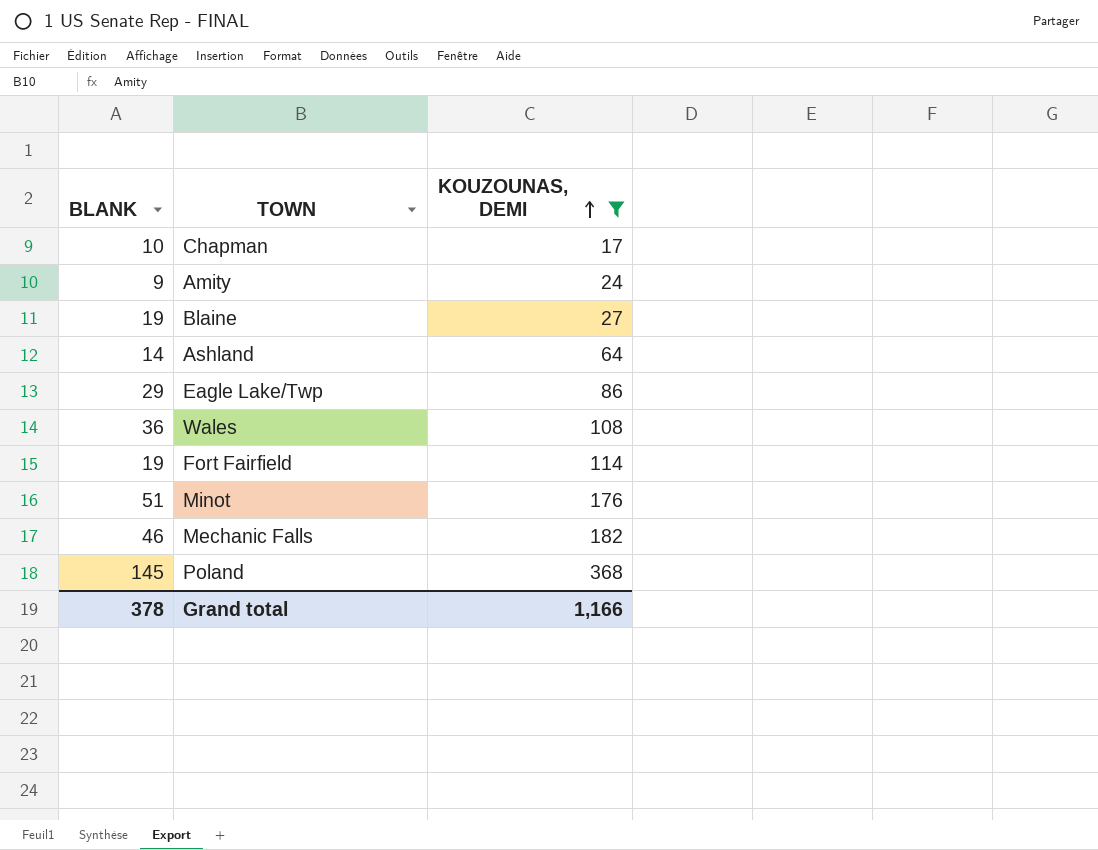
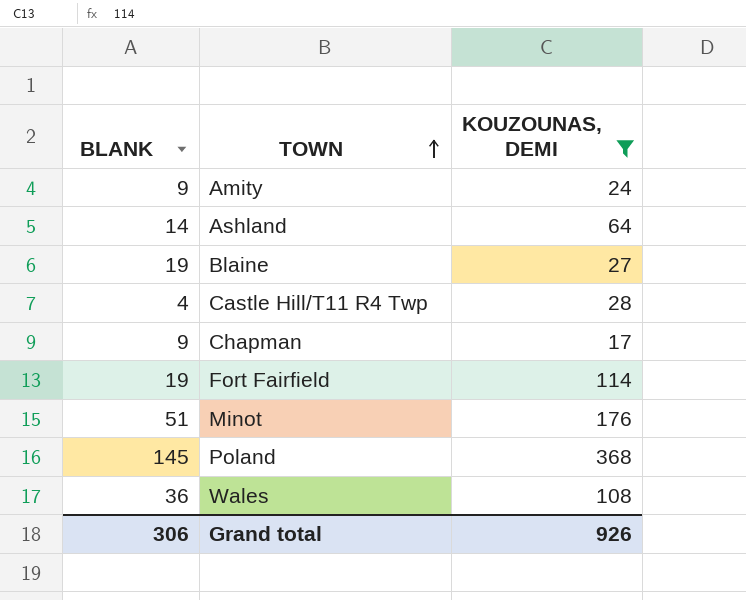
row order: KOUZOUNAS, DEMI ascending -> TOWN ascending
row Eagle Lake/Twp: 29 | 86 -> none
row Mechanic Falls: 46 | 182 -> none
row Castle Hill/T11 R4 Twp: none -> 4 | 28
Chapman | BLANK: 10 -> 9
Grand total | BLANK: 378 -> 306
Grand total | KOUZOUNAS, DEMI: 1,166 -> 926

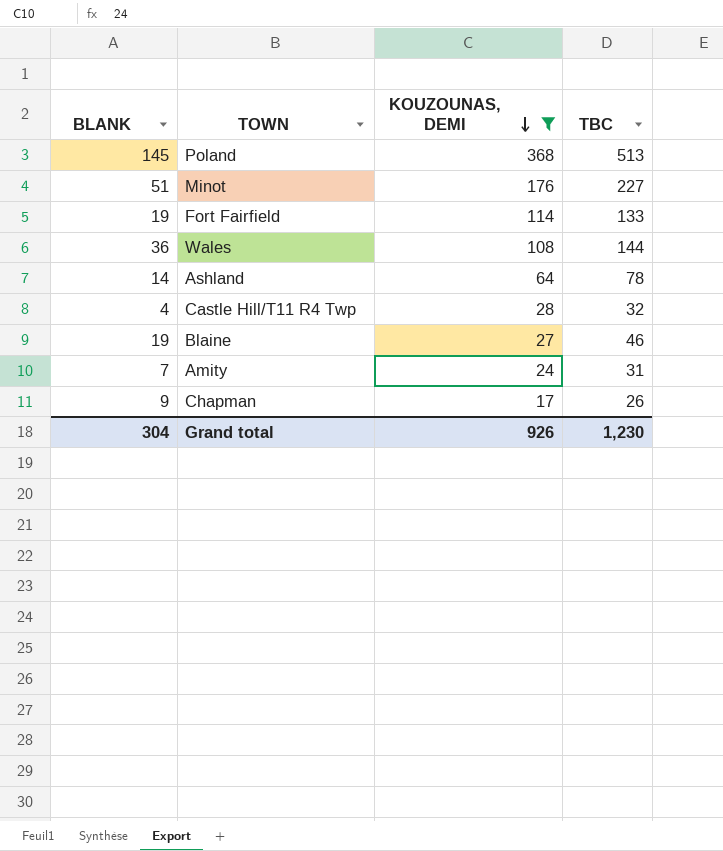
row order: TOWN ascending -> KOUZOUNAS, DEMI descending
column TBC | formula: none -> [BLANK] + [KOUZOUNAS, DEMI]
Amity | BLANK: 9 -> 7
Grand total | BLANK: 306 -> 304

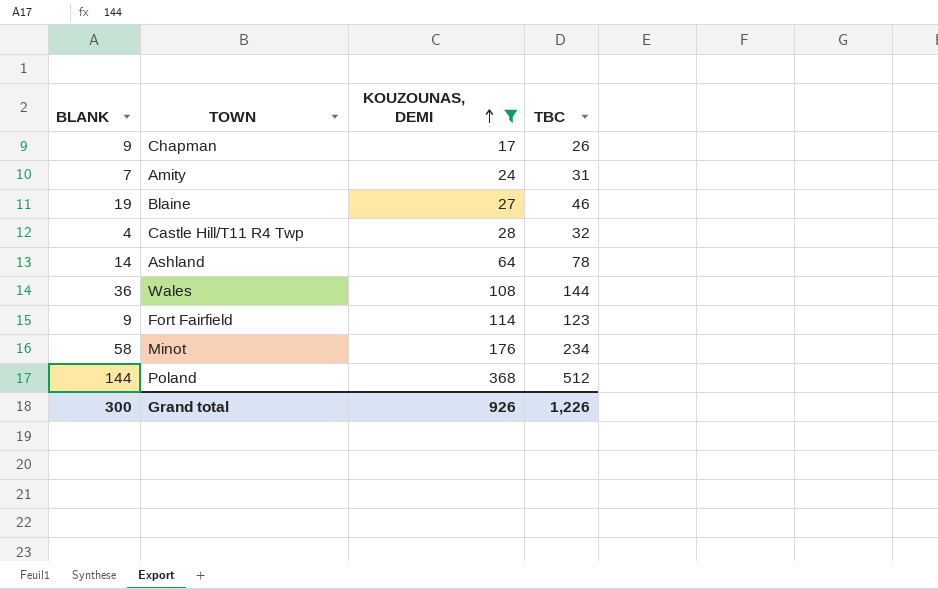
row order: KOUZOUNAS, DEMI descending -> KOUZOUNAS, DEMI ascending
Fort Fairfield | BLANK: 19 -> 9
Fort Fairfield | TBC: 133 -> 123
Minot | BLANK: 51 -> 58
Minot | TBC: 227 -> 234
Poland | BLANK: 145 -> 144
Poland | TBC: 513 -> 512
Grand total | BLANK: 304 -> 300
Grand total | TBC: 1,230 -> 1,226

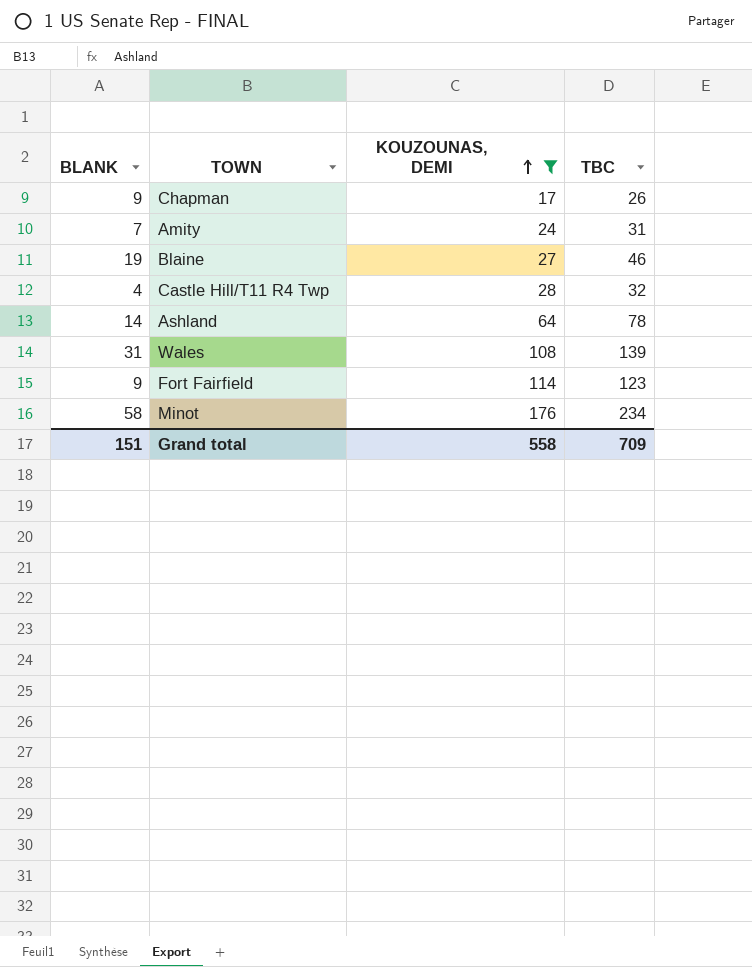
row Poland: 144 | 368 | 512 -> none
Wales | BLANK: 36 -> 31
Wales | TBC: 144 -> 139
Grand total | BLANK: 300 -> 151
Grand total | KOUZOUNAS, DEMI: 926 -> 558
Grand total | TBC: 1,226 -> 709

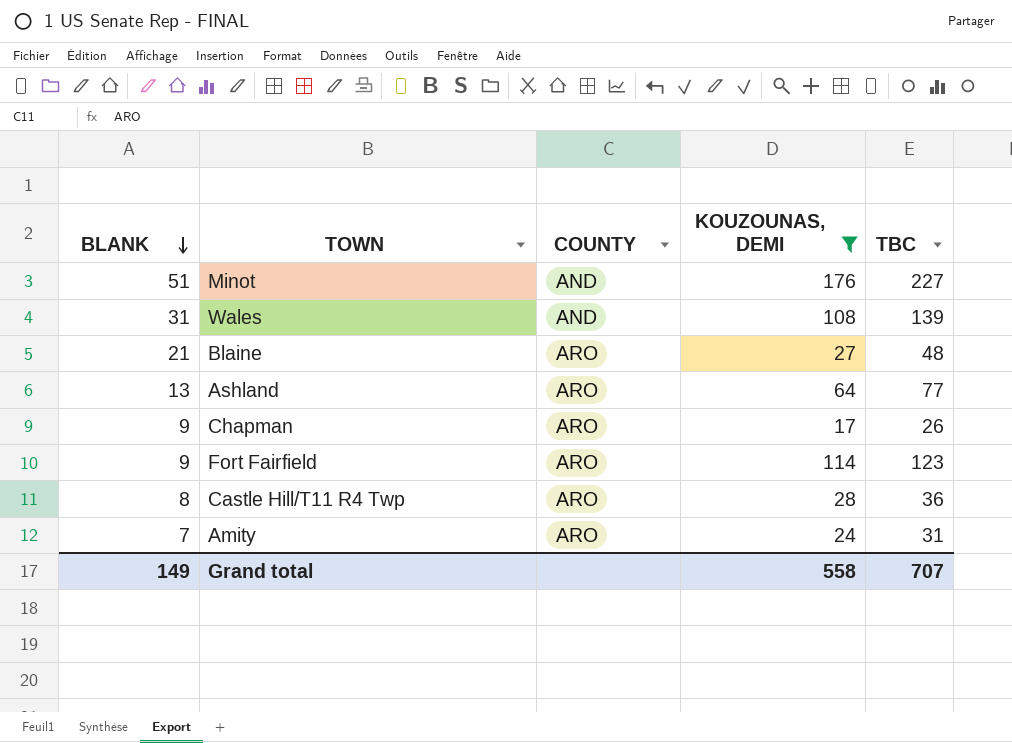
row order: KOUZOUNAS, DEMI ascending -> BLANK descending
column COUNTY | position: none -> 3
Minot | BLANK: 58 -> 51
Minot | TBC: 234 -> 227
Blaine | BLANK: 19 -> 21
Blaine | TBC: 46 -> 48
Ashland | BLANK: 14 -> 13
Ashland | TBC: 78 -> 77
Castle Hill/T11 R4 Twp | BLANK: 4 -> 8
Castle Hill/T11 R4 Twp | TBC: 32 -> 36
Grand total | BLANK: 151 -> 149
Grand total | TBC: 709 -> 707

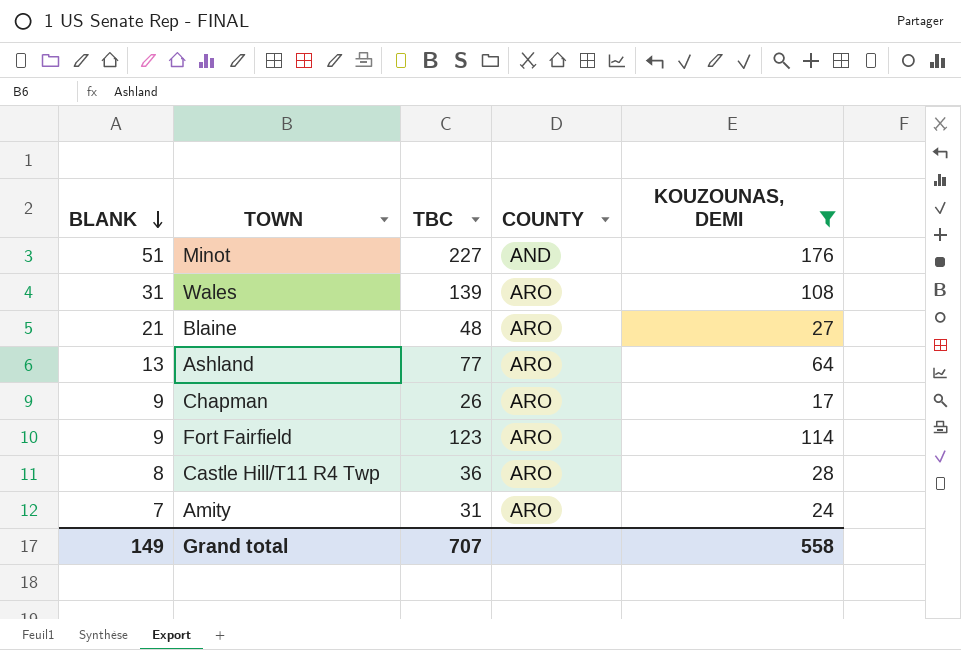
column TBC | position: 5 -> 3
Wales | COUNTY: AND -> ARO

